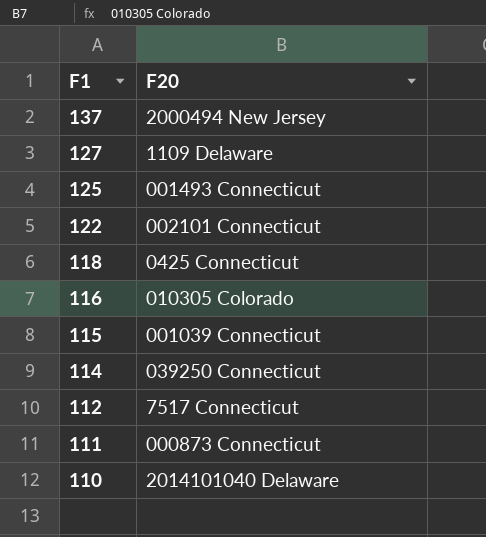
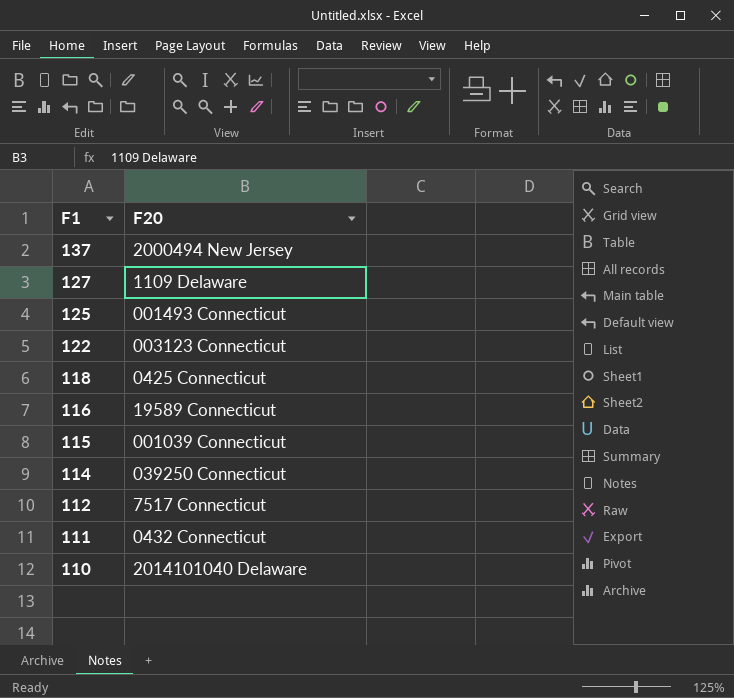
122 | F20: 002101 Connecticut -> 003123 Connecticut
116 | F20: 010305 Colorado -> 19589 Connecticut
111 | F20: 000873 Connecticut -> 0432 Connecticut

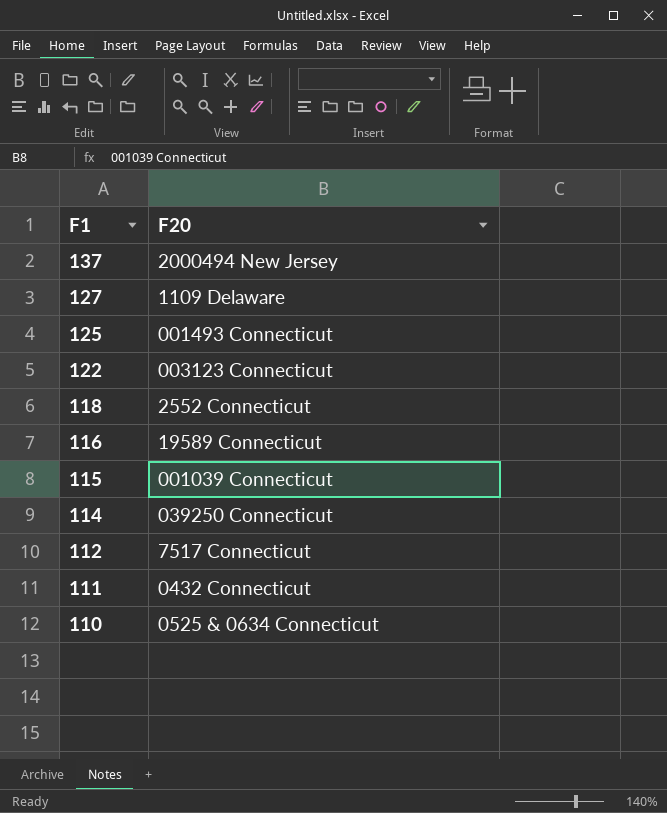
118 | F20: 0425 Connecticut -> 2552 Connecticut
110 | F20: 2014101040 Delaware -> 0525 & 0634 Connecticut

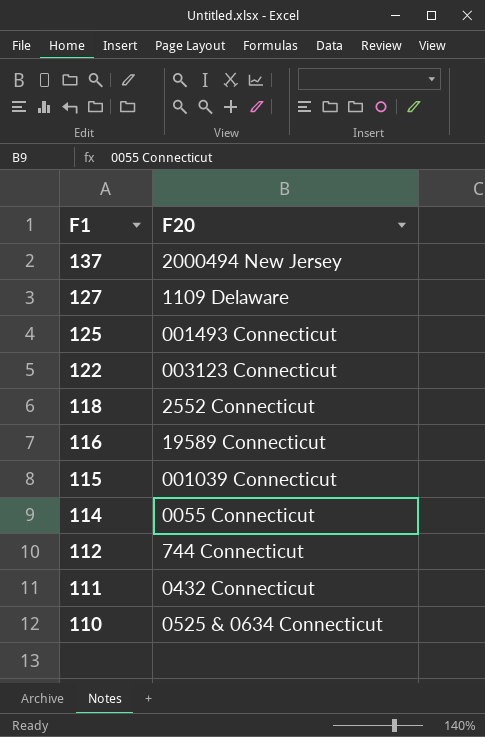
114 | F20: 039250 Connecticut -> 0055 Connecticut
112 | F20: 7517 Connecticut -> 744 Connecticut

